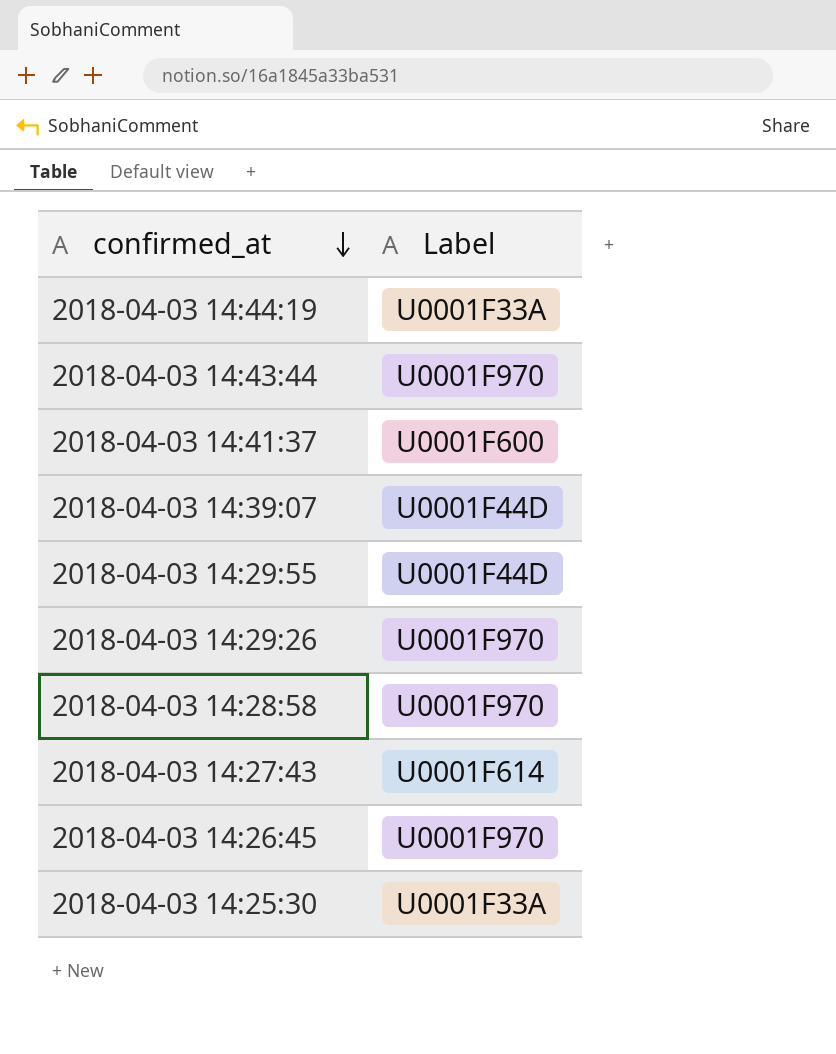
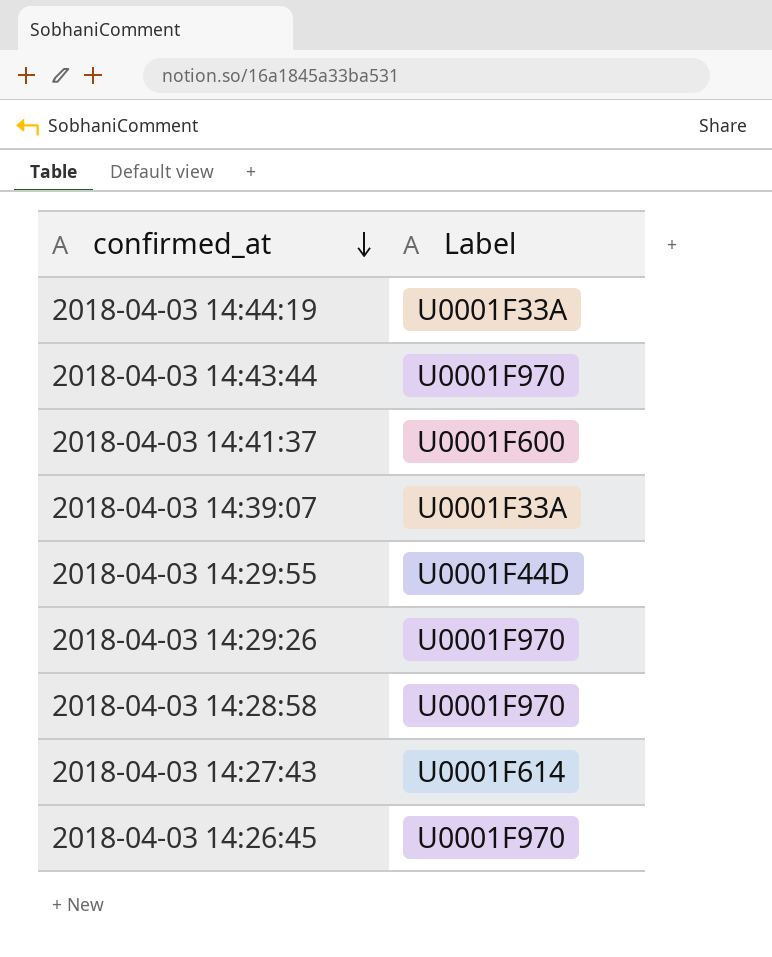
row 2018-04-03 14:25:30: U0001F33A -> none
2018-04-03 14:39:07 | Label: U0001F44D -> U0001F33A

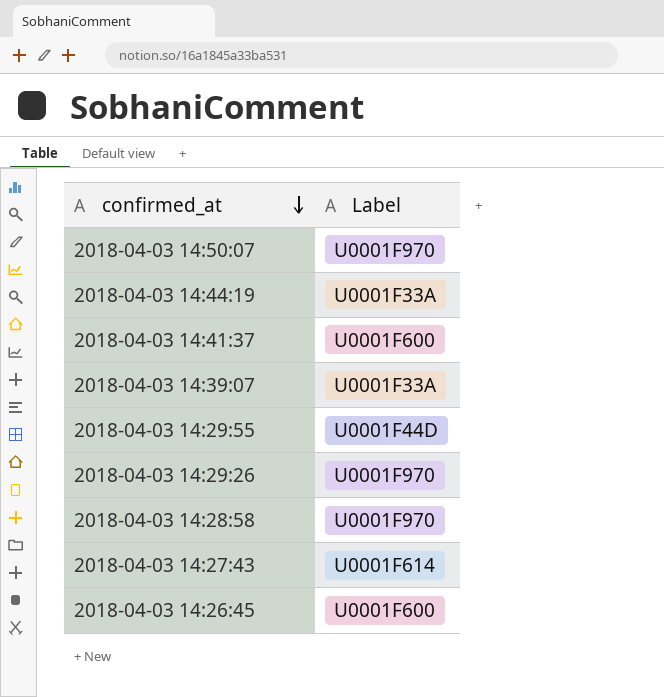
row 2018-04-03 14:43:44: U0001F970 -> none
row 2018-04-03 14:50:07: none -> U0001F970
2018-04-03 14:26:45 | Label: U0001F970 -> U0001F600

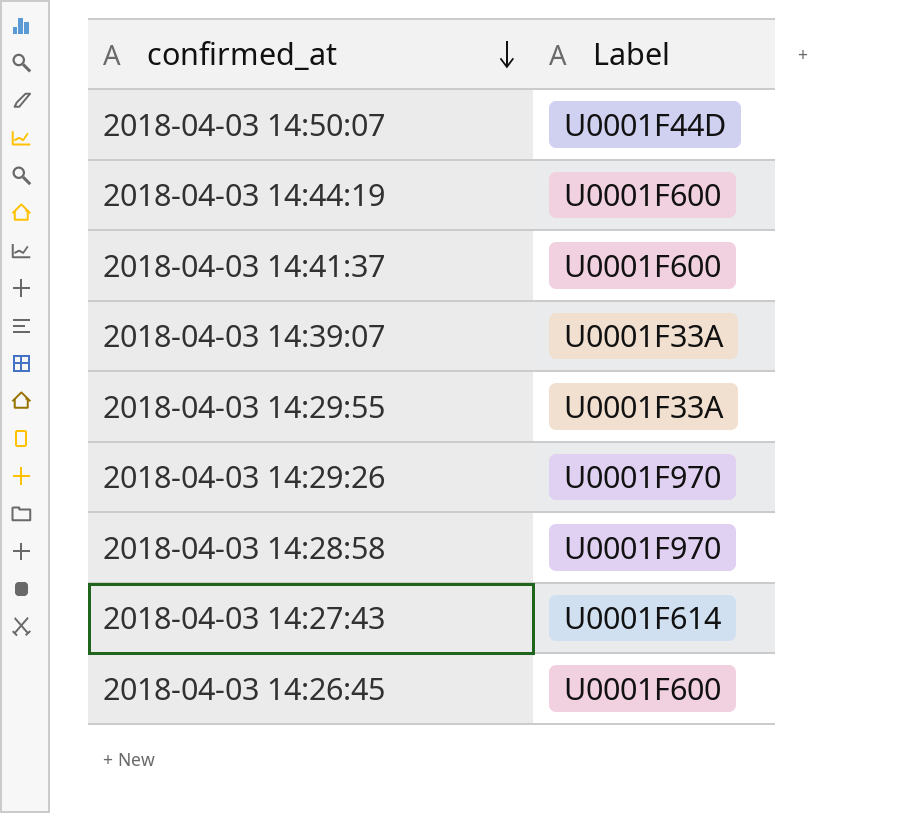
2018-04-03 14:50:07 | Label: U0001F970 -> U0001F44D
2018-04-03 14:44:19 | Label: U0001F33A -> U0001F600
2018-04-03 14:29:55 | Label: U0001F44D -> U0001F33A

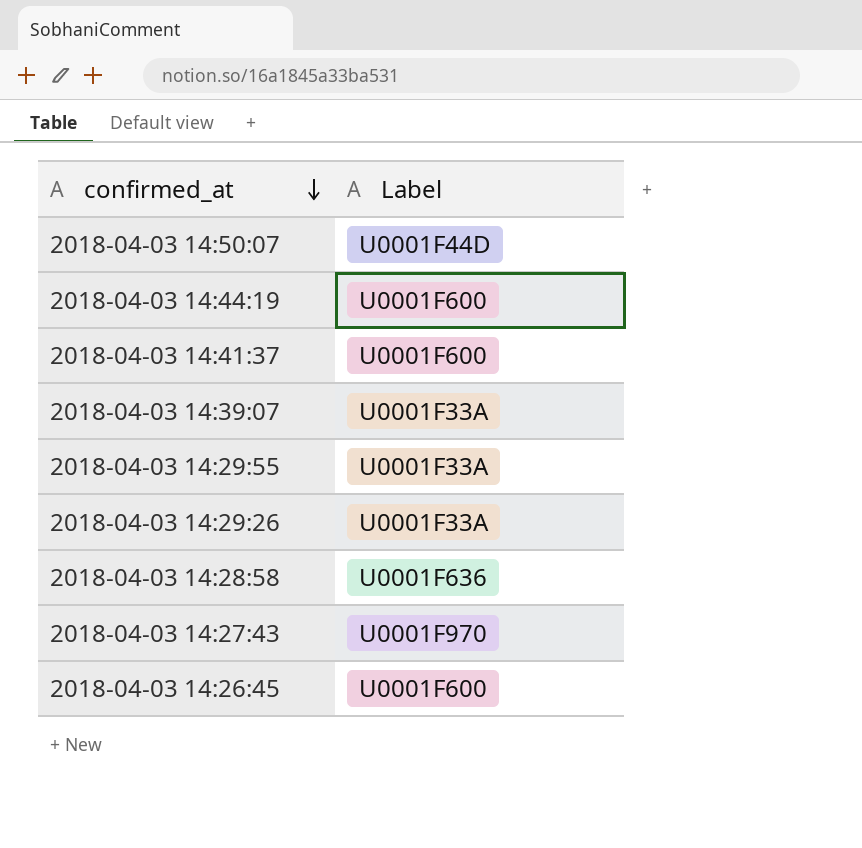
2018-04-03 14:29:26 | Label: U0001F970 -> U0001F33A
2018-04-03 14:28:58 | Label: U0001F970 -> U0001F636
2018-04-03 14:27:43 | Label: U0001F614 -> U0001F970

